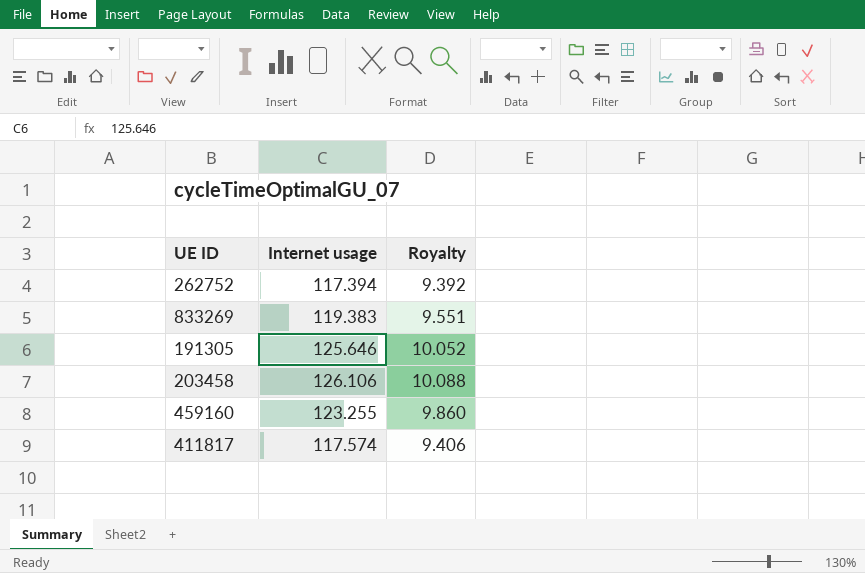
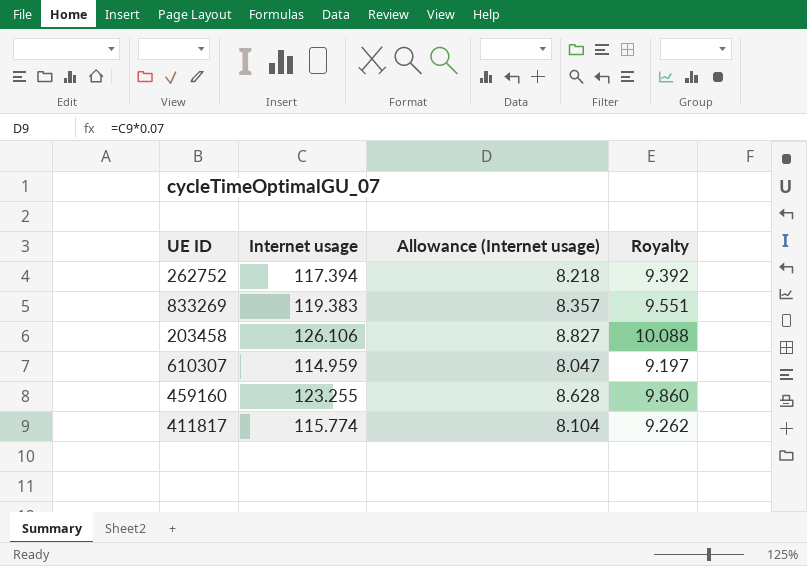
column Allowance (Internet usage) | formula: none -> [Internet usage] * 0.07
row 191305: 125.646 | 10.052 -> none
row 610307: none -> 114.959 | 8.047 | 9.197
411817 | Internet usage: 117.574 -> 115.774
411817 | Royalty: 9.406 -> 9.262

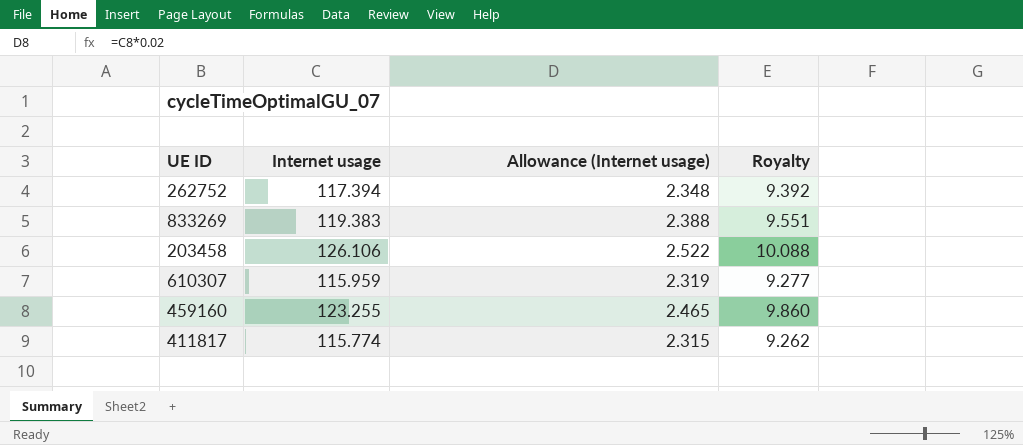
column Allowance (Internet usage) | formula: [Internet usage] * 0.07 -> [Internet usage] * 0.02
610307 | Internet usage: 114.959 -> 115.959
610307 | Royalty: 9.197 -> 9.277

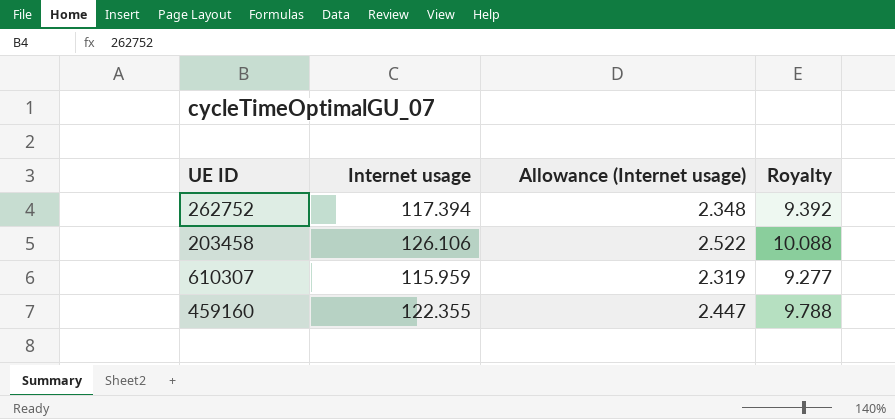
row 833269: 119.383 | 2.388 | 9.551 -> none
row 411817: 115.774 | 2.315 | 9.262 -> none
459160 | Internet usage: 123.255 -> 122.355
459160 | Allowance (Internet usage): 2.465 -> 2.447
459160 | Royalty: 9.860 -> 9.788

